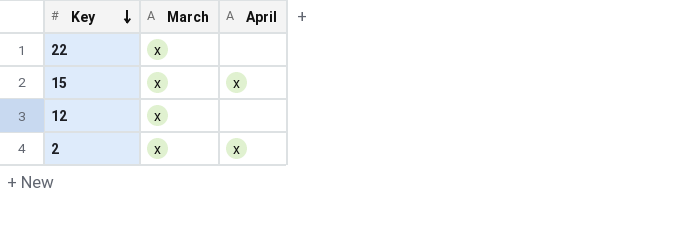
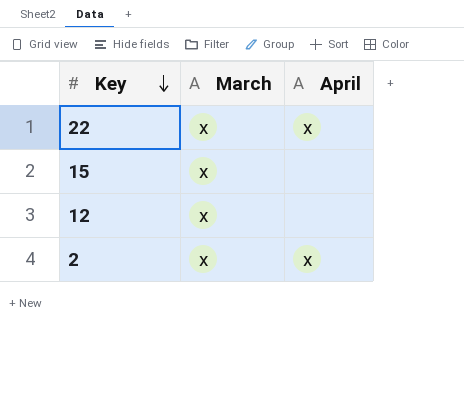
22 | April: none -> x
15 | April: x -> none

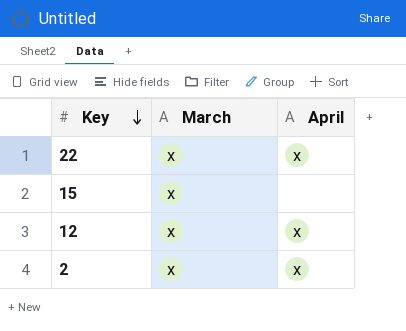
12 | April: none -> x

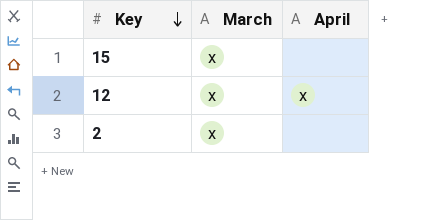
row 22: x | x -> none
2 | April: x -> none

